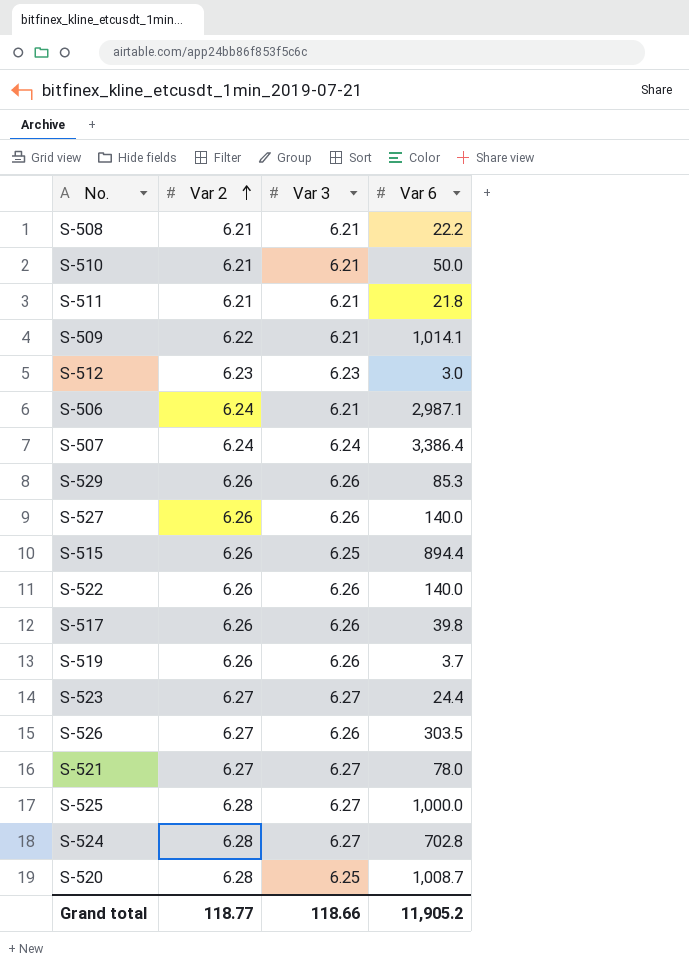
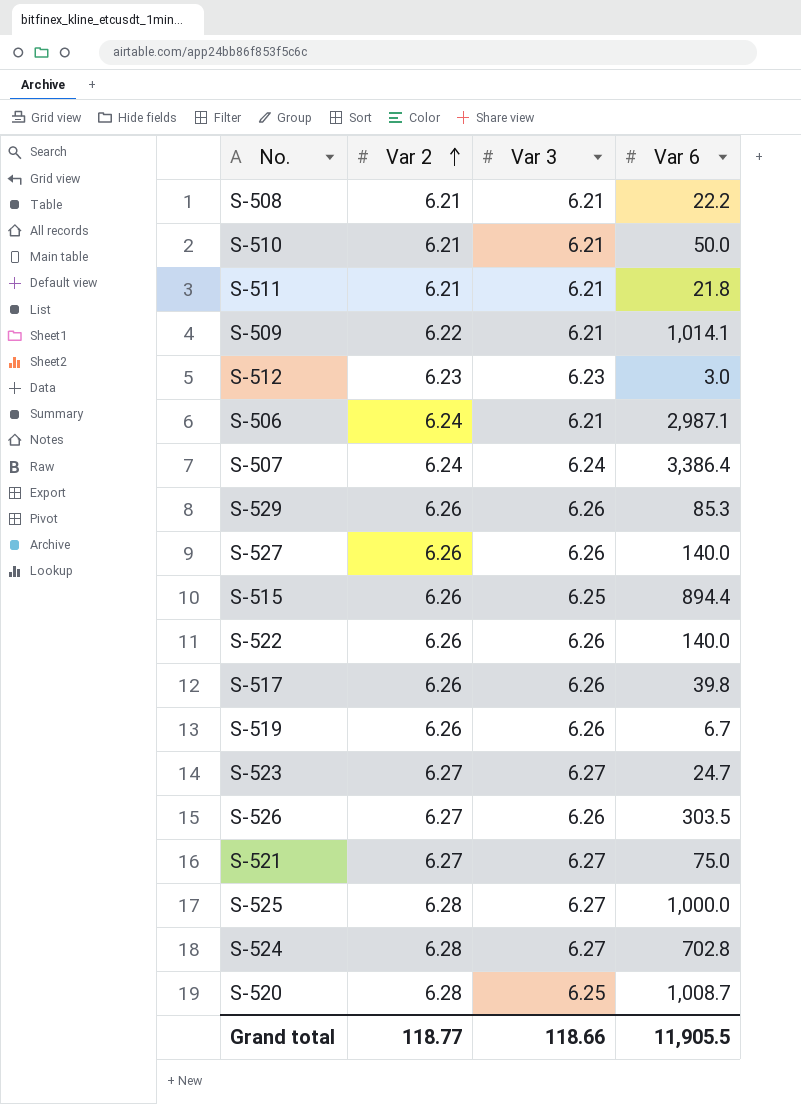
S-519 | Var 6: 3.7 -> 6.7
S-523 | Var 6: 24.4 -> 24.7
S-521 | Var 6: 78.0 -> 75.0
Grand total | Var 6: 11,905.2 -> 11,905.5

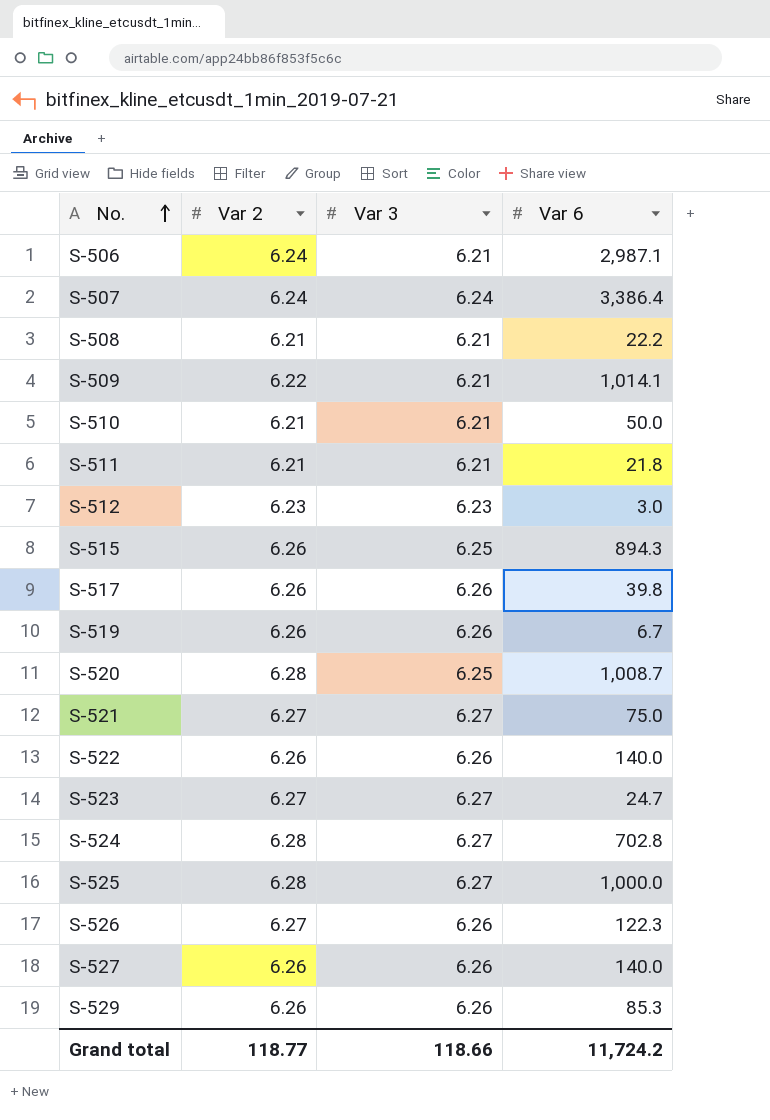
row order: Var 2 ascending -> No. ascending
S-515 | Var 6: 894.4 -> 894.3
S-526 | Var 6: 303.5 -> 122.3
Grand total | Var 6: 11,905.5 -> 11,724.2

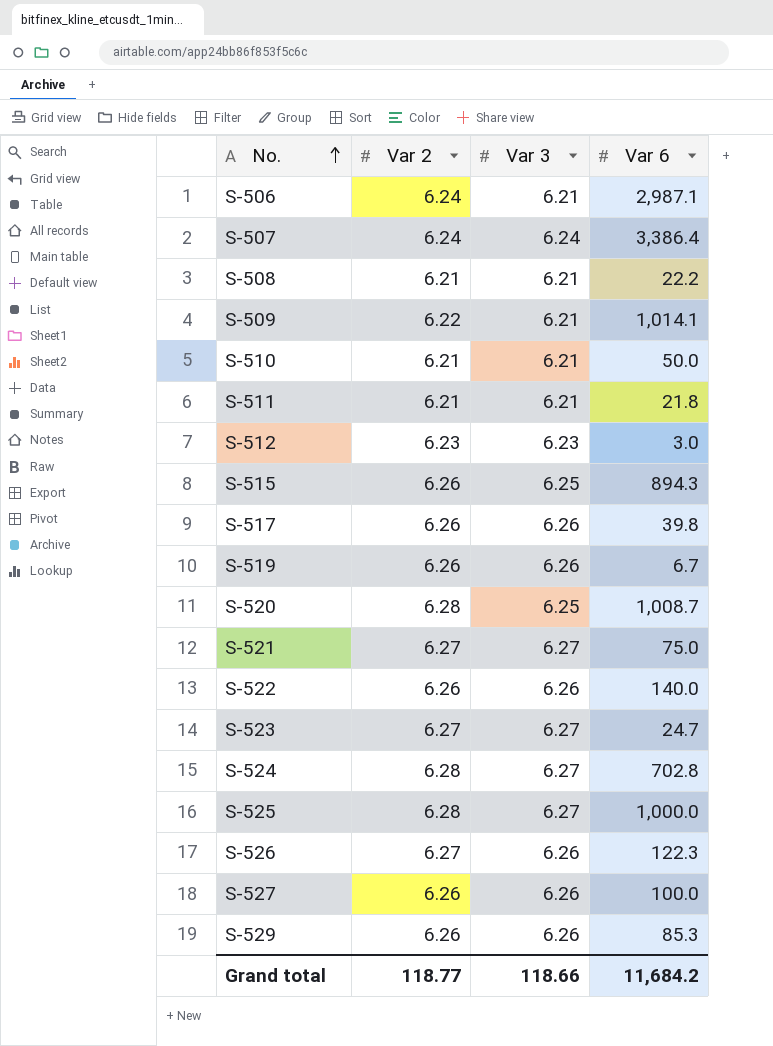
S-527 | Var 6: 140.0 -> 100.0
Grand total | Var 6: 11,724.2 -> 11,684.2

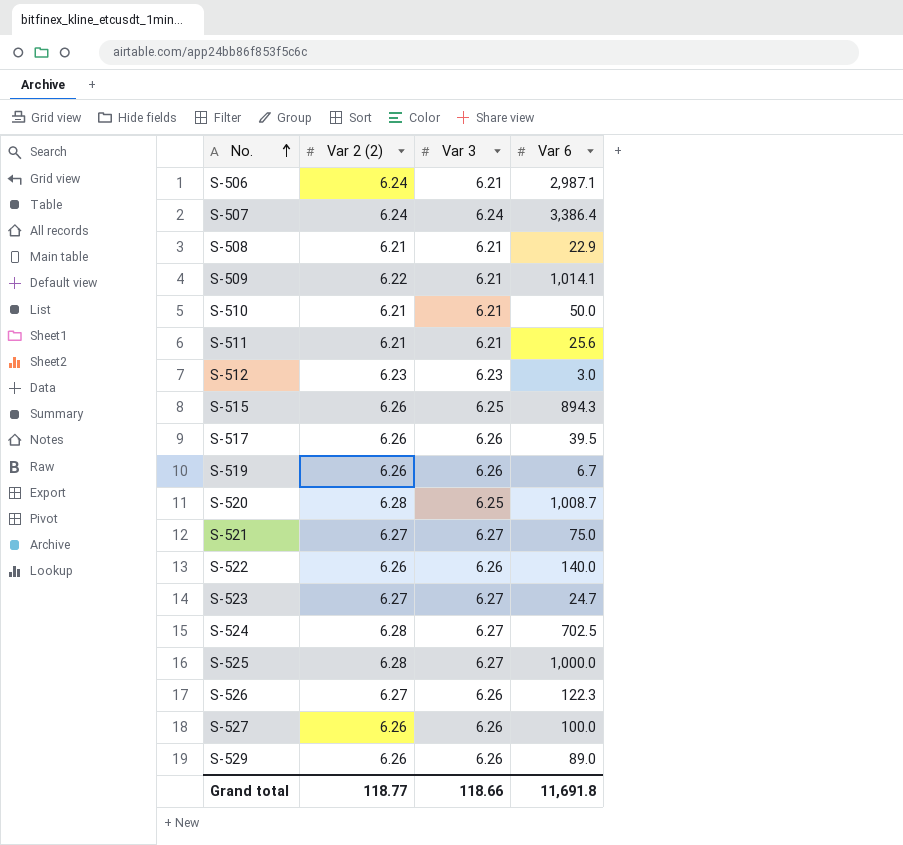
column name: Var 2 -> Var 2 (2)
S-508 | Var 6: 22.2 -> 22.9
S-511 | Var 6: 21.8 -> 25.6
S-517 | Var 6: 39.8 -> 39.5
S-524 | Var 6: 702.8 -> 702.5
S-529 | Var 6: 85.3 -> 89.0
Grand total | Var 6: 11,684.2 -> 11,691.8

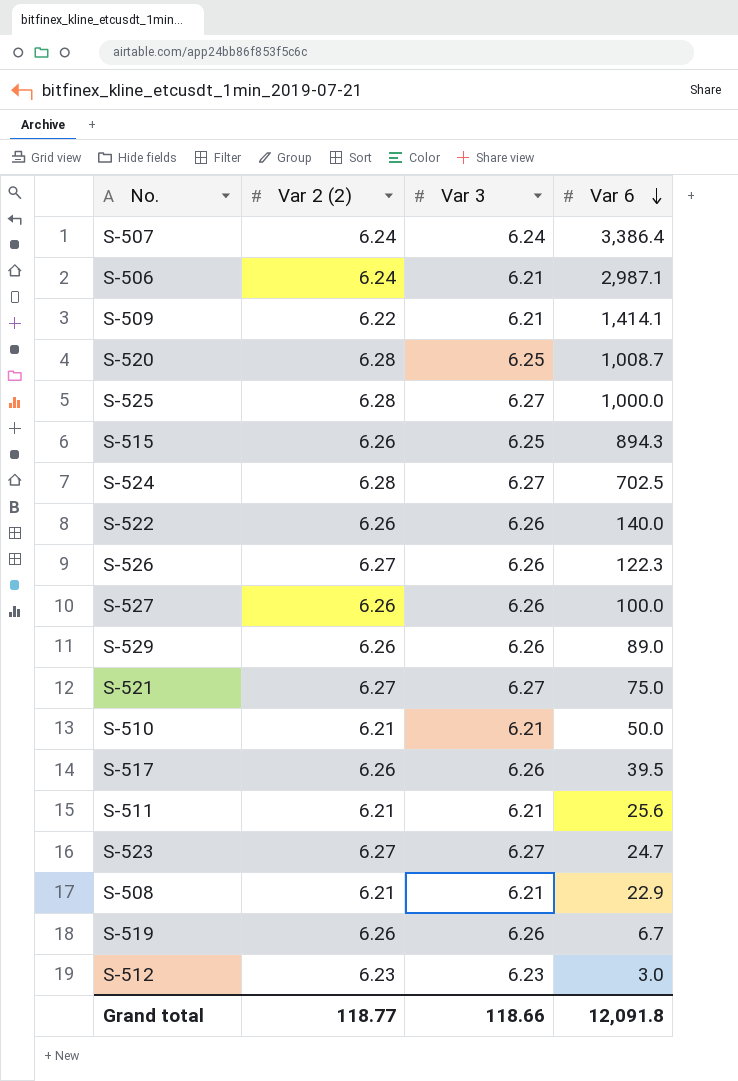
row order: No. ascending -> Var 6 descending
S-509 | Var 6: 1,014.1 -> 1,414.1
Grand total | Var 6: 11,691.8 -> 12,091.8

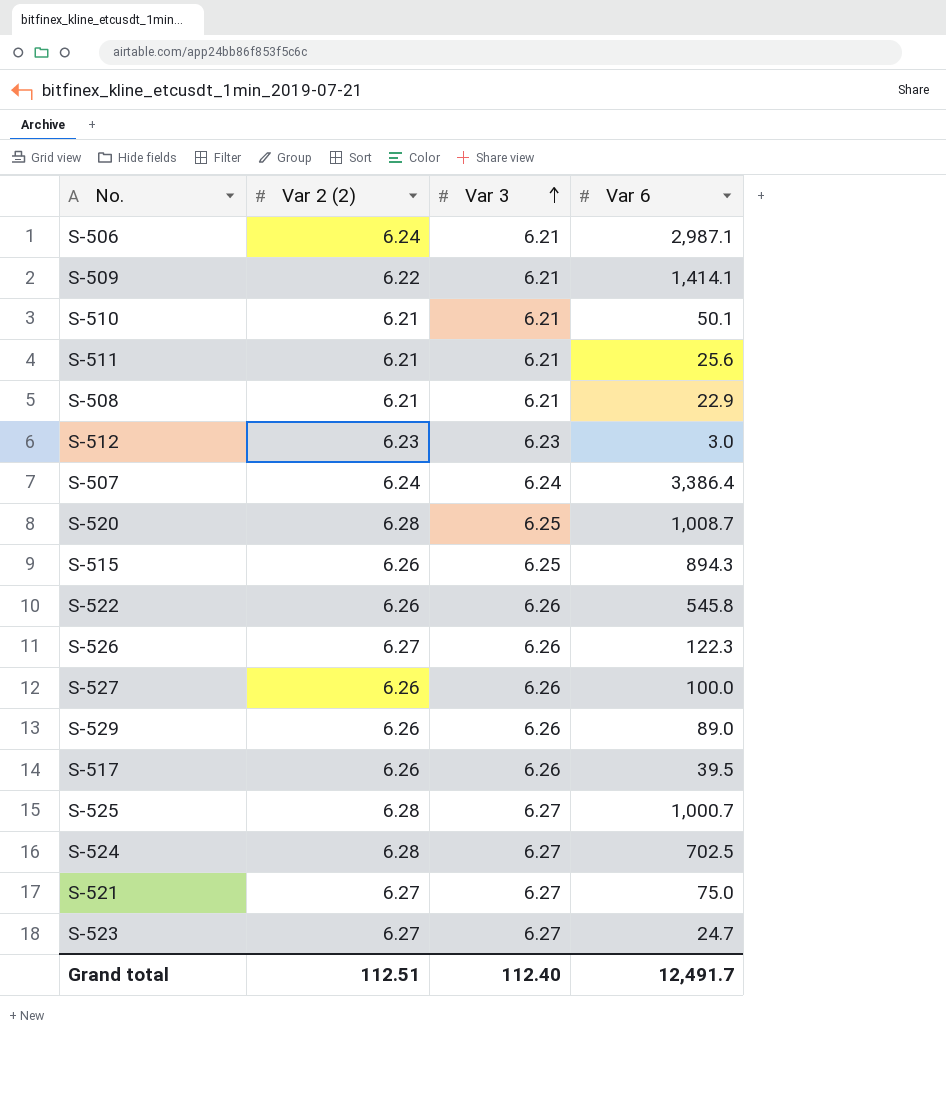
row order: Var 6 descending -> Var 3 ascending
row S-519: 6.26 | 6.26 | 6.7 -> none
S-510 | Var 6: 50.0 -> 50.1
S-522 | Var 6: 140.0 -> 545.8
S-525 | Var 6: 1,000.0 -> 1,000.7
Grand total | Var 2 (2): 118.77 -> 112.51
Grand total | Var 3: 118.66 -> 112.40
Grand total | Var 6: 12,091.8 -> 12,491.7

